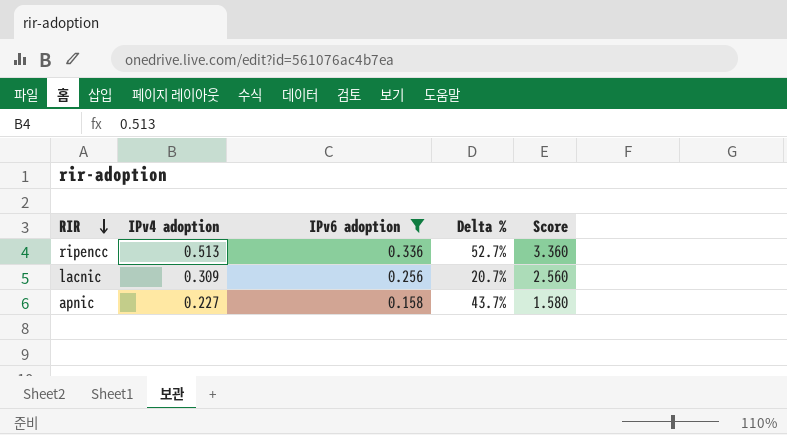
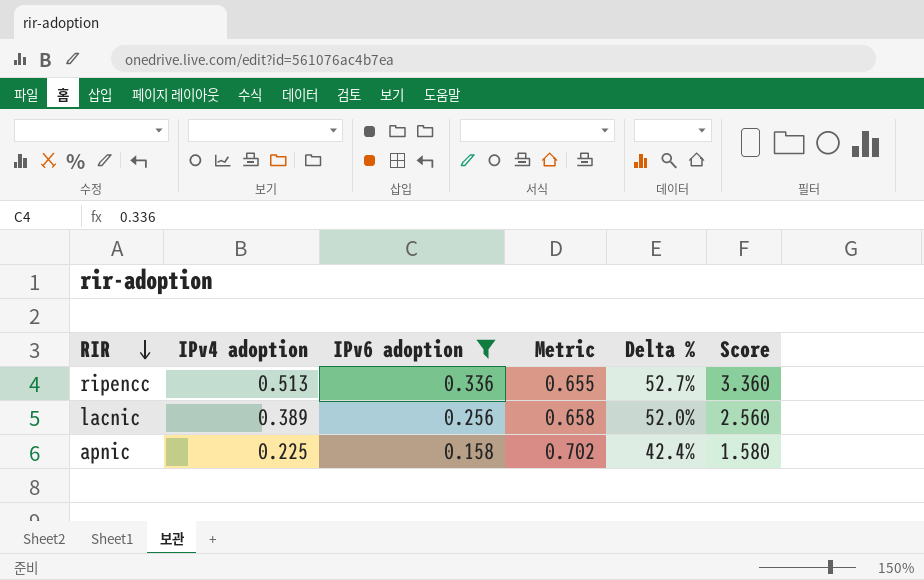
column Metric | formula: none -> [IPv6 adoption] / [IPv4 adoption]
lacnic | IPv4 adoption: 0.309 -> 0.389
lacnic | Delta %: 20.7% -> 52.0%
apnic | IPv4 adoption: 0.227 -> 0.225
apnic | Delta %: 43.7% -> 42.4%

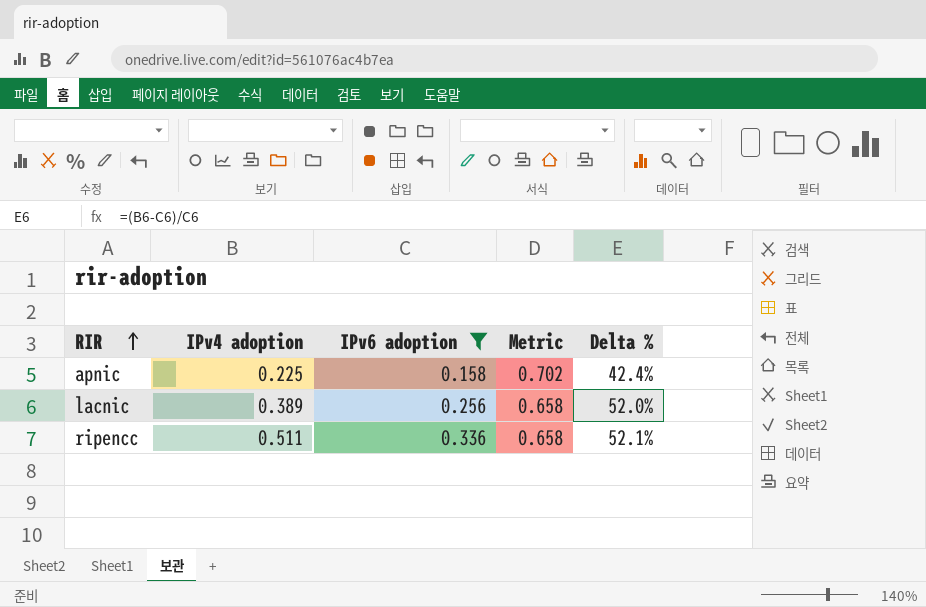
row order: RIR descending -> RIR ascending
column Score | formula: [IPv6 adoption] * 10 -> none
ripencc | IPv4 adoption: 0.513 -> 0.511
ripencc | Metric: 0.655 -> 0.658
ripencc | Delta %: 52.7% -> 52.1%

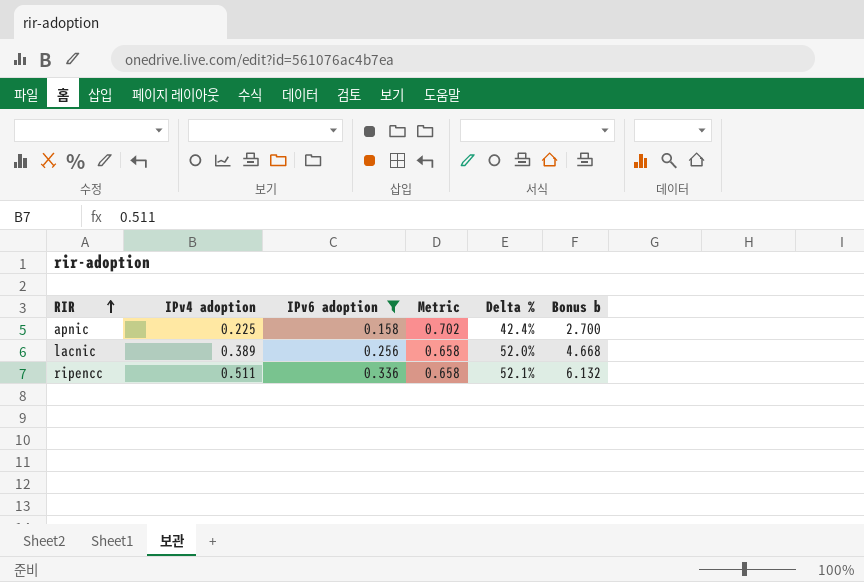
column Bonus b | formula: none -> [IPv4 adoption] * 12

